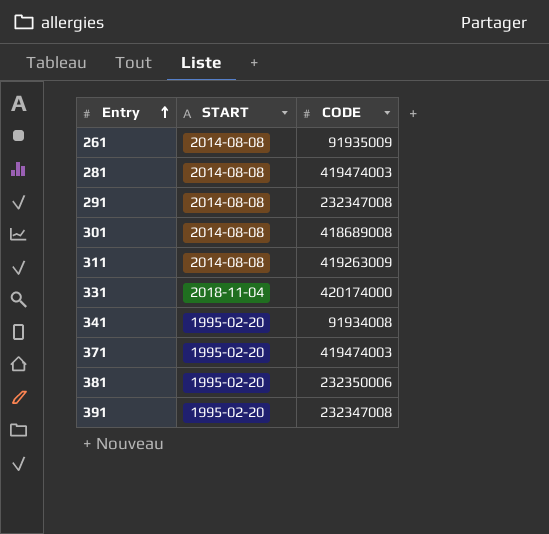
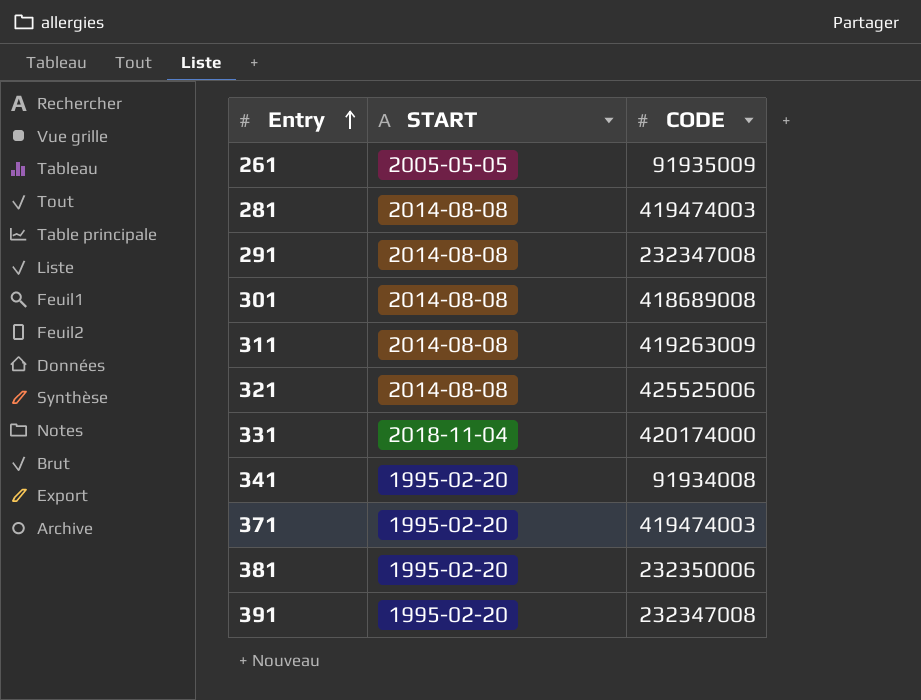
261 | START: 2014-08-08 -> 2005-05-05
row 321: none -> 2014-08-08 | 425525006

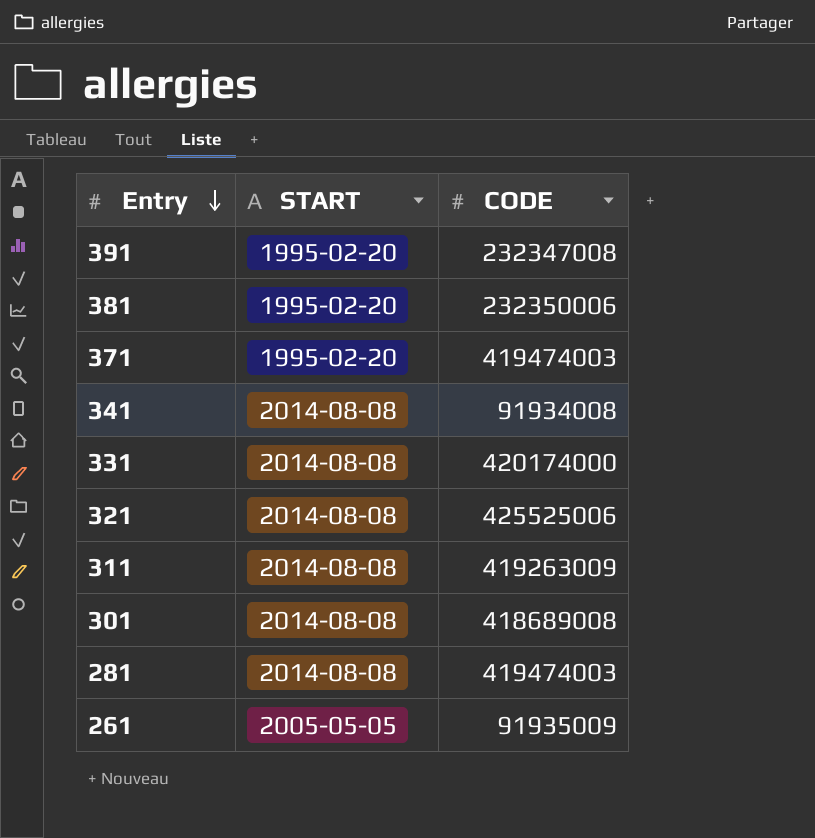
row order: Entry ascending -> Entry descending
row 291: 2014-08-08 | 232347008 -> none
341 | START: 1995-02-20 -> 2014-08-08
331 | START: 2018-11-04 -> 2014-08-08

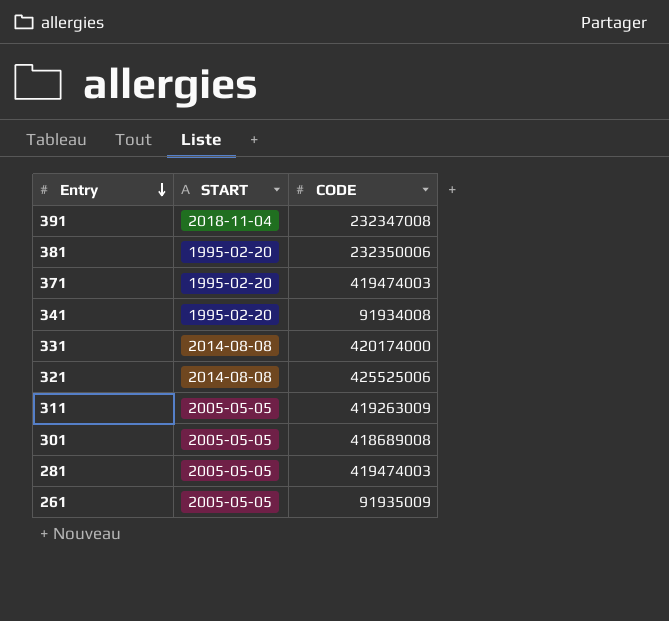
391 | START: 1995-02-20 -> 2018-11-04
341 | START: 2014-08-08 -> 1995-02-20
311 | START: 2014-08-08 -> 2005-05-05
301 | START: 2014-08-08 -> 2005-05-05
281 | START: 2014-08-08 -> 2005-05-05

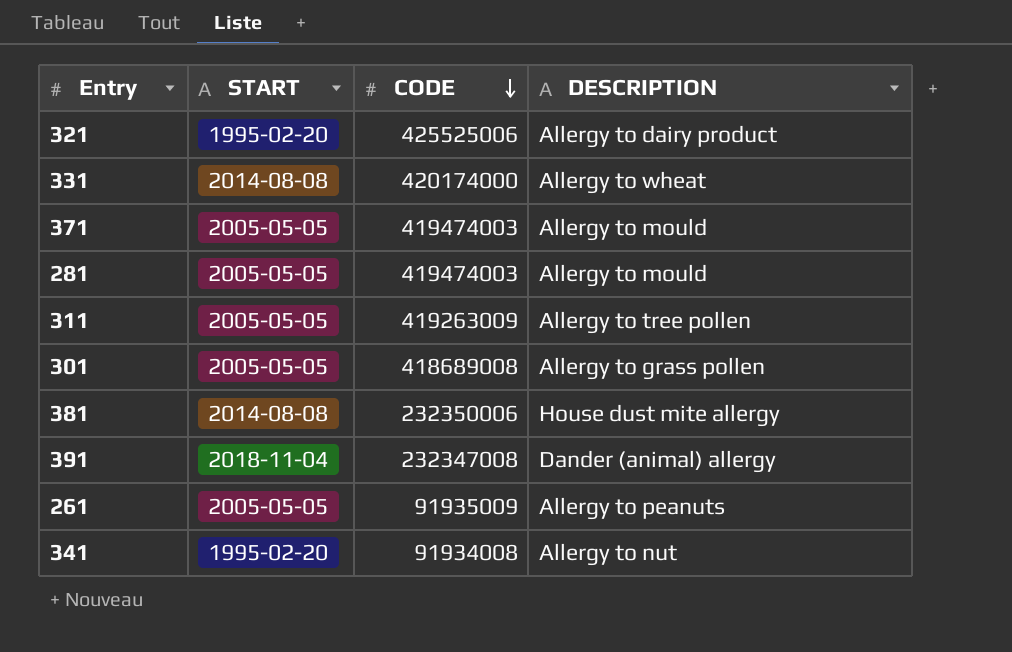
row order: Entry descending -> CODE descending
column DESCRIPTION | position: none -> 4
321 | START: 2014-08-08 -> 1995-02-20
371 | START: 1995-02-20 -> 2005-05-05
381 | START: 1995-02-20 -> 2014-08-08

